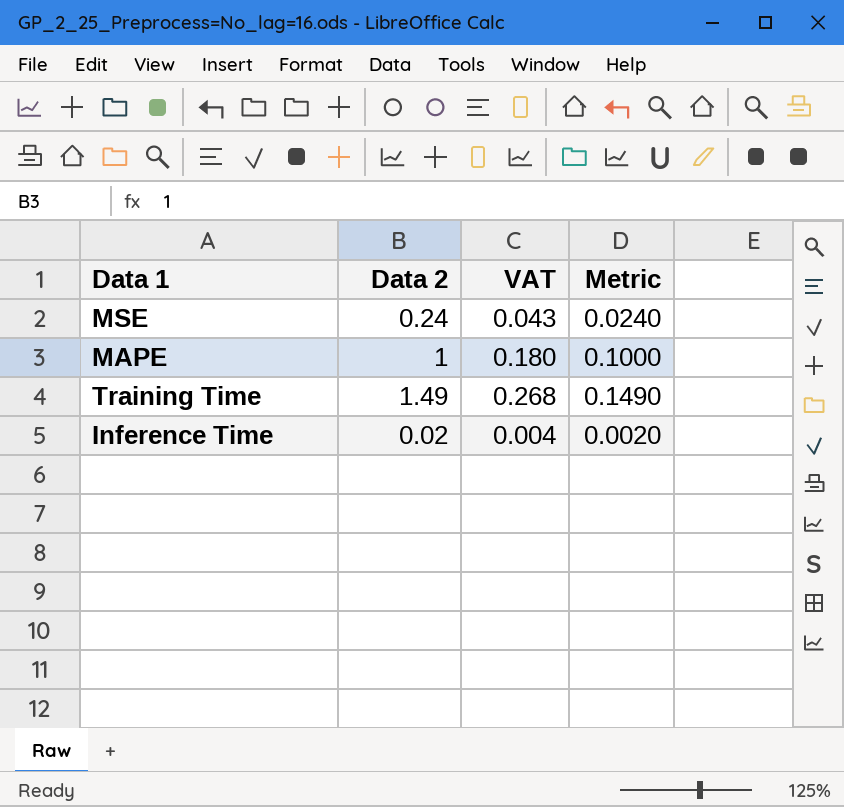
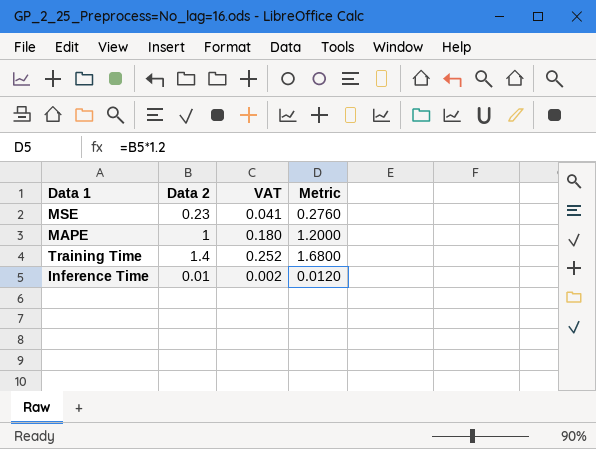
column Metric | formula: [Data 2] * 0.1 -> [Data 2] * 1.2
MSE | Data 2: 0.24 -> 0.23
MSE | VAT: 0.043 -> 0.041
Training Time | Data 2: 1.49 -> 1.4
Training Time | VAT: 0.268 -> 0.252
Inference Time | Data 2: 0.02 -> 0.01
Inference Time | VAT: 0.004 -> 0.002

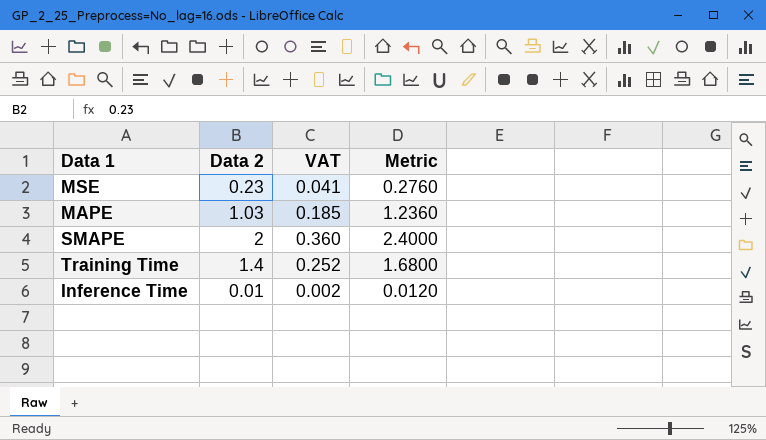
MAPE | Data 2: 1 -> 1.03
MAPE | VAT: 0.180 -> 0.185
MAPE | Metric: 1.2000 -> 1.2360
row SMAPE: none -> 2 | 0.360 | 2.4000

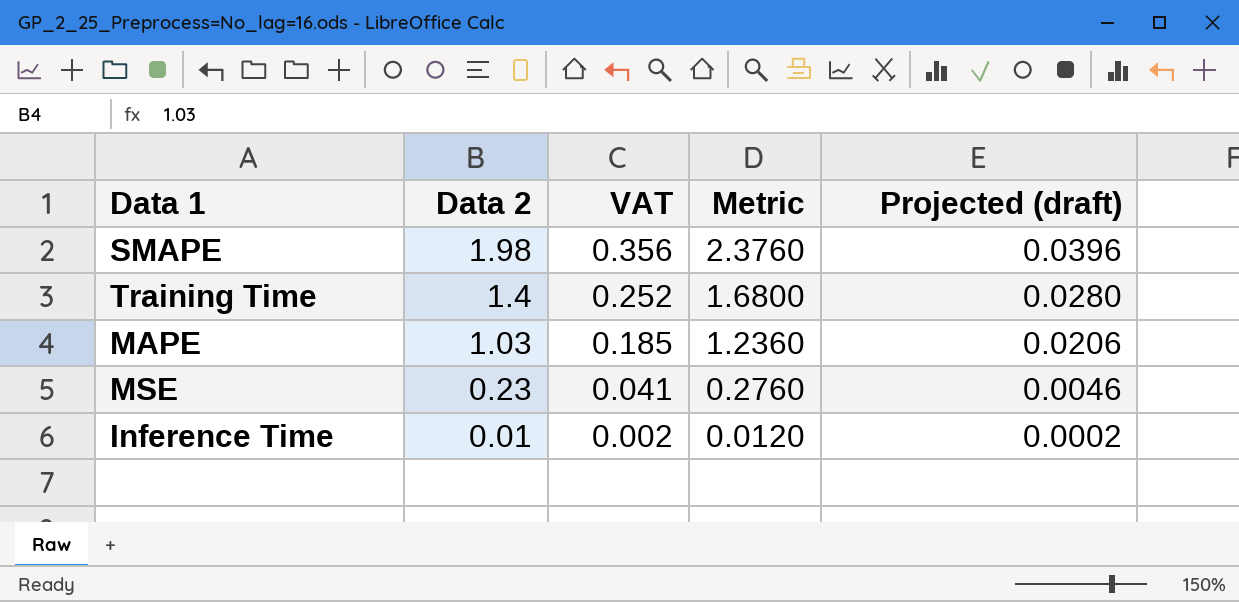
row order: none -> Data 2 descending
column Projected (draft) | formula: none -> [Data 2] * 0.02
SMAPE | Data 2: 2 -> 1.98
SMAPE | VAT: 0.360 -> 0.356
SMAPE | Metric: 2.4000 -> 2.3760

